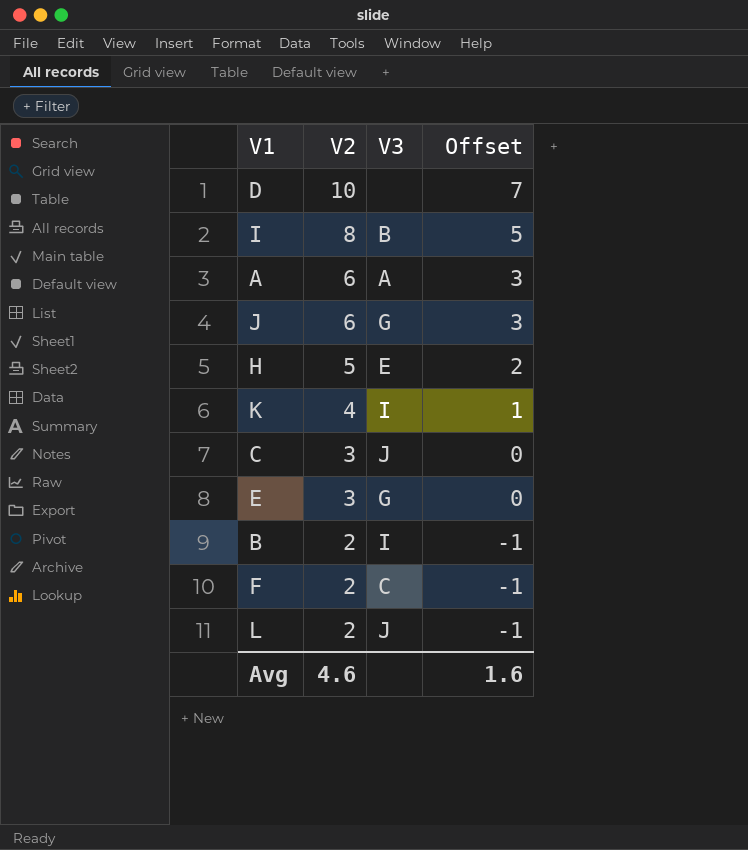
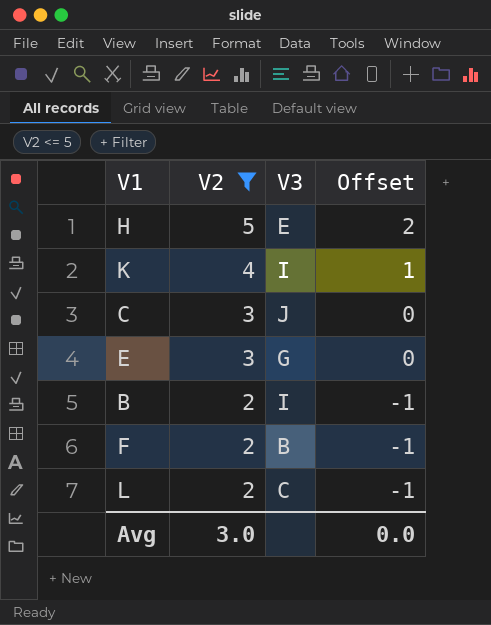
filter: none -> V2 <= 5
F | V3: C -> B
L | V3: J -> C
Avg | V2: 4.6 -> 3.0
Avg | Offset: 1.6 -> 0.0

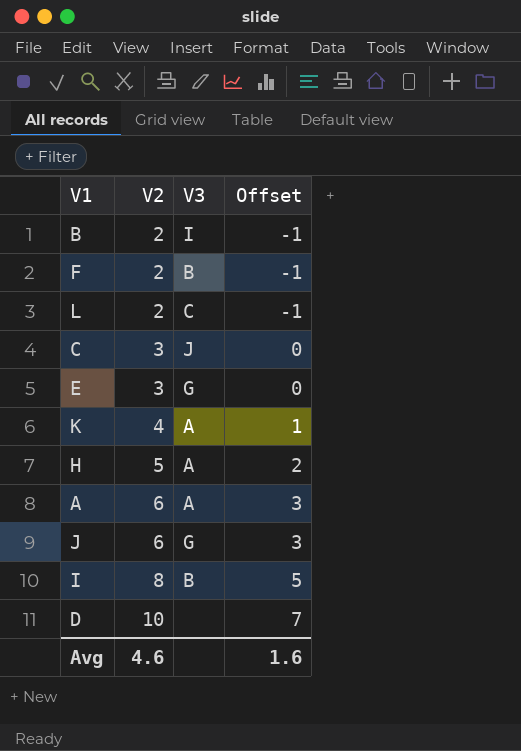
filter: V2 <= 5 -> none
row order: V2 descending -> V2 ascending
K | V3: I -> A
H | V3: E -> A
Avg | V2: 3.0 -> 4.6
Avg | Offset: 0.0 -> 1.6

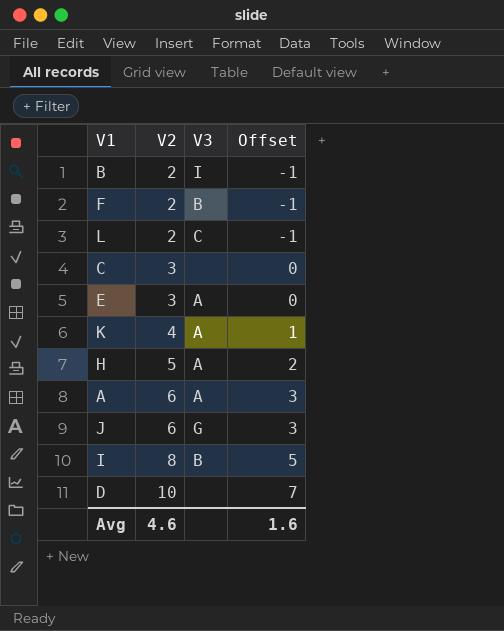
C | V3: J -> none
E | V3: G -> A

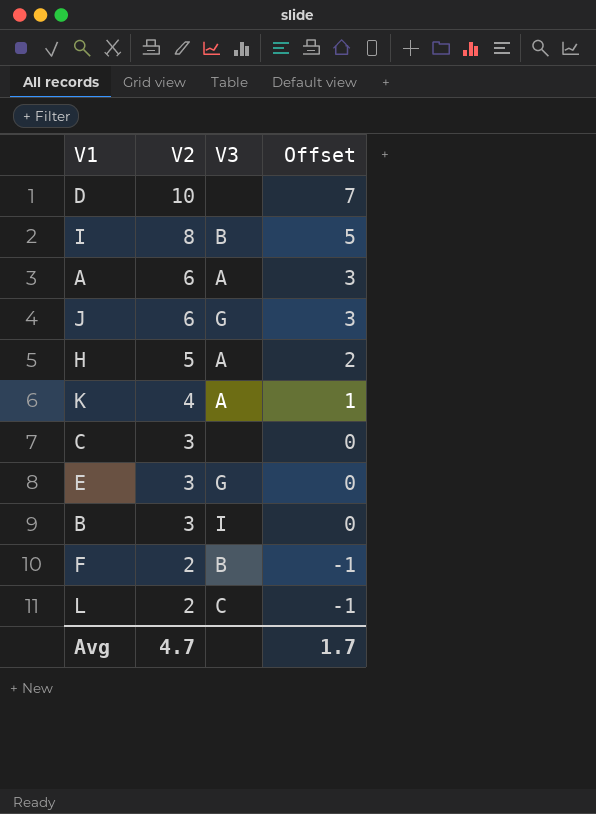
row order: V2 ascending -> V2 descending
E | V3: A -> G
B | V2: 2 -> 3
B | Offset: -1 -> 0
Avg | V2: 4.6 -> 4.7
Avg | Offset: 1.6 -> 1.7

